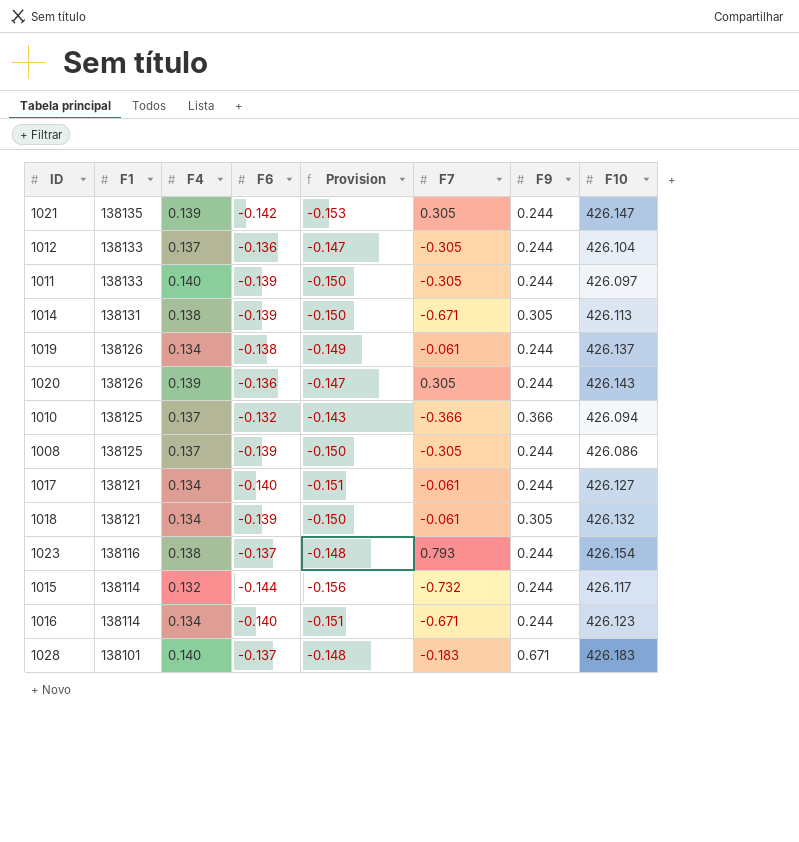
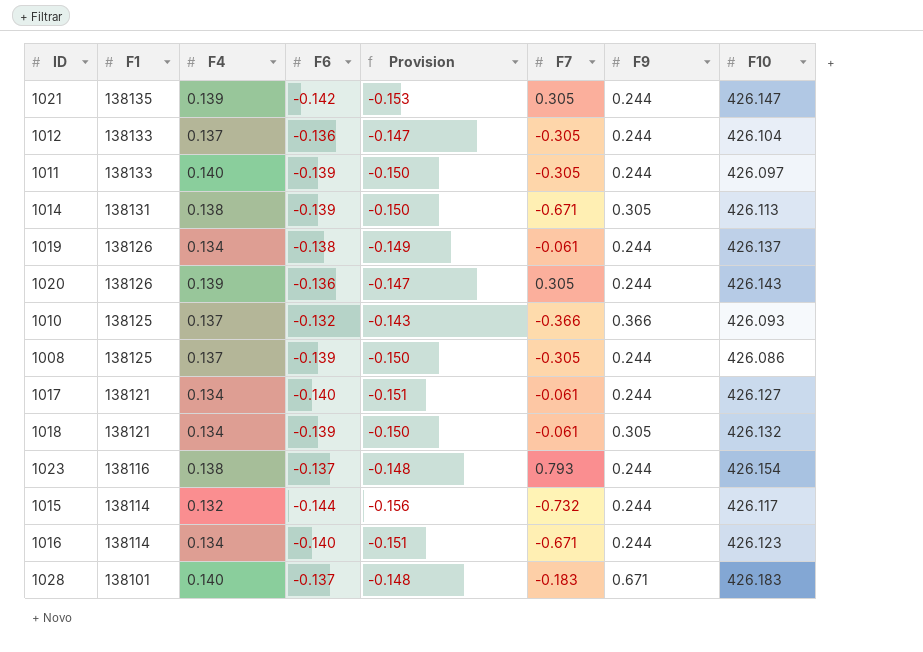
1010 | F10: 426.094 -> 426.093

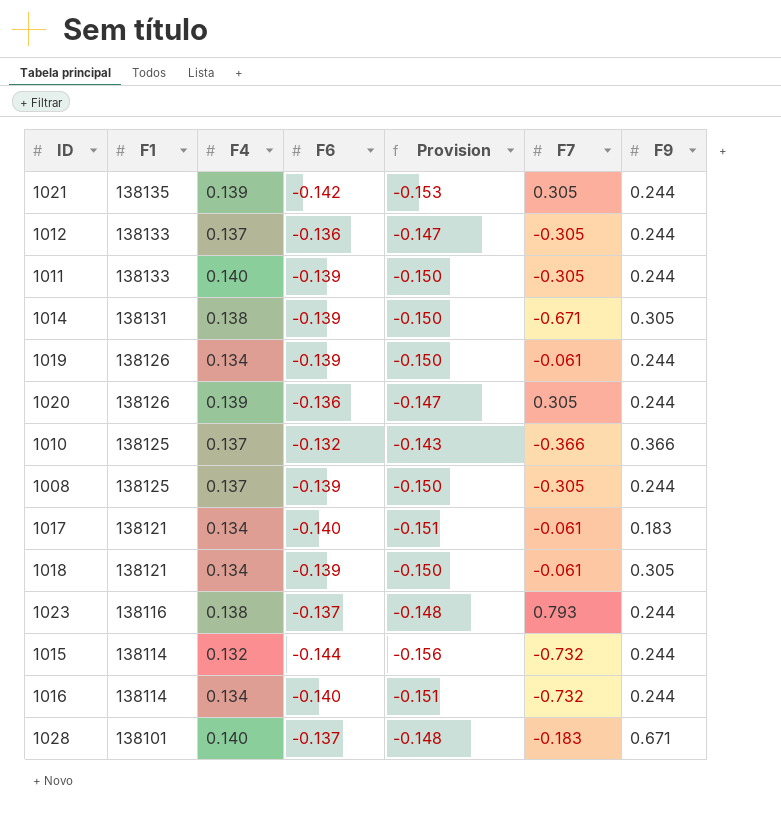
column F10 | position: 8 -> none
1019 | F6: -0.138 -> -0.139
1019 | Provision: -0.149 -> -0.150
1017 | F9: 0.244 -> 0.183
1016 | F7: -0.671 -> -0.732

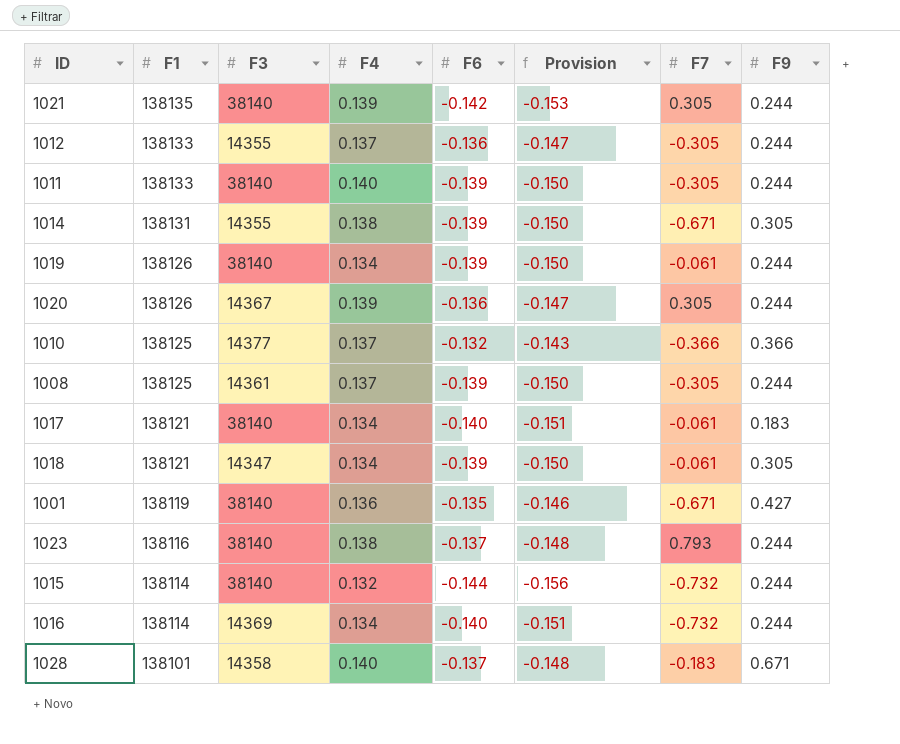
column F3 | position: none -> 3
row 1001: none -> 138119 | 38140 | 0.136 | -0.135 | -0.146 | -0.671 | 0.427

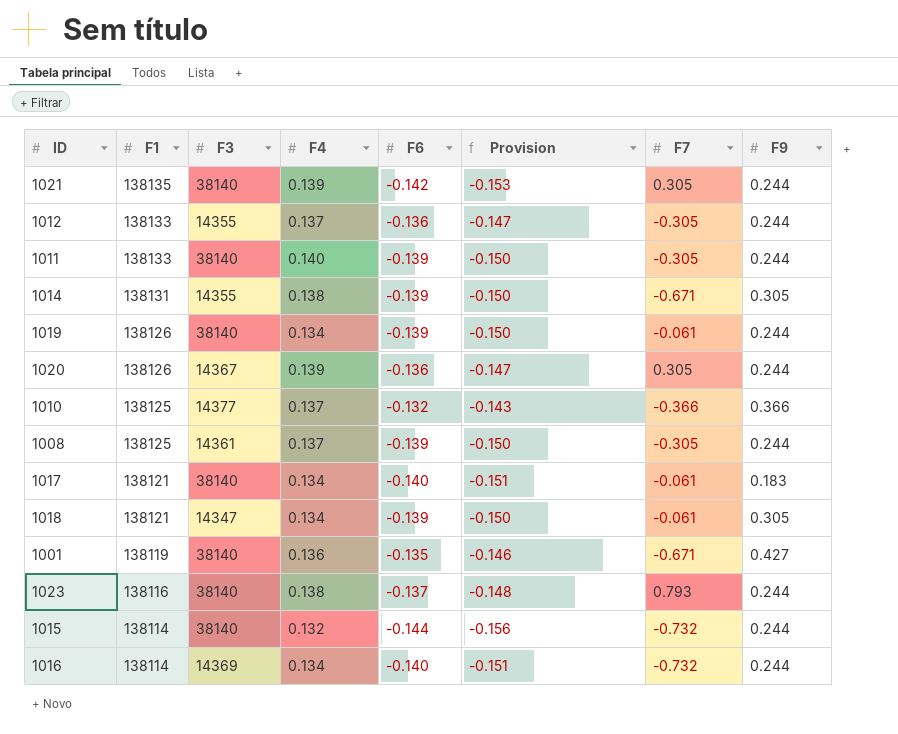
row 1028: 138101 | 14358 | 0.140 | -0.137 | -0.148 | -0.183 | 0.671 -> none

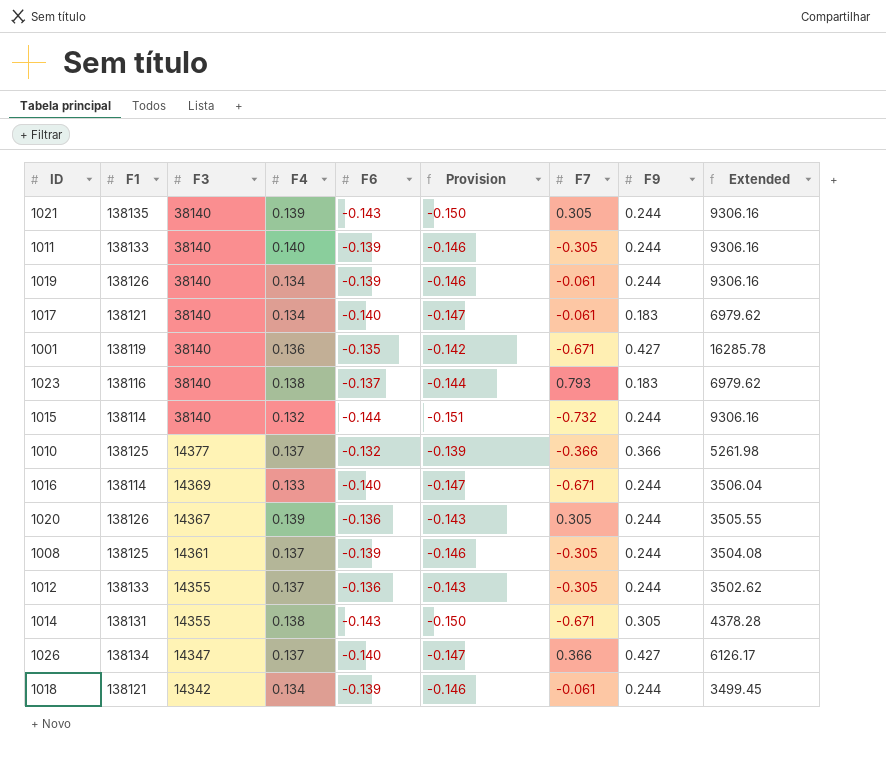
row order: F1 descending -> F3 descending
column Provision | formula: [F6] * 1.08 -> [F6] * 1.05
column Extended | formula: none -> [F3] * [F9]
1021 | F6: -0.142 -> -0.143
1023 | F9: 0.244 -> 0.183
1016 | F4: 0.134 -> 0.133
1016 | F7: -0.732 -> -0.671
1014 | F6: -0.139 -> -0.143
row 1026: none -> 138134 | 14347 | 0.137 | -0.140 | -0.147 | 0.366 | 0.427 | 6126.17
1018 | F3: 14347 -> 14342
1018 | F9: 0.305 -> 0.244

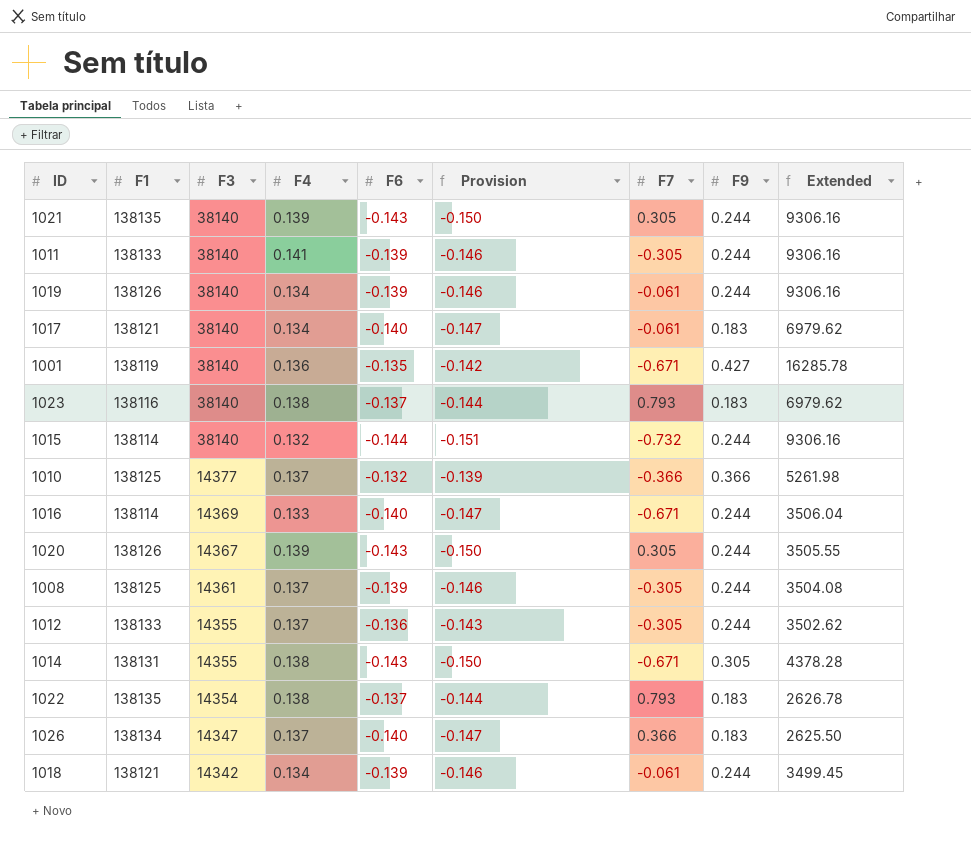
1011 | F4: 0.140 -> 0.141
1020 | F6: -0.136 -> -0.143
1020 | Provision: -0.143 -> -0.150
row 1022: none -> 138135 | 14354 | 0.138 | -0.137 | -0.144 | 0.793 | 0.183 | 2626.78
1026 | F9: 0.427 -> 0.183
1026 | Extended: 6126.17 -> 2625.50

